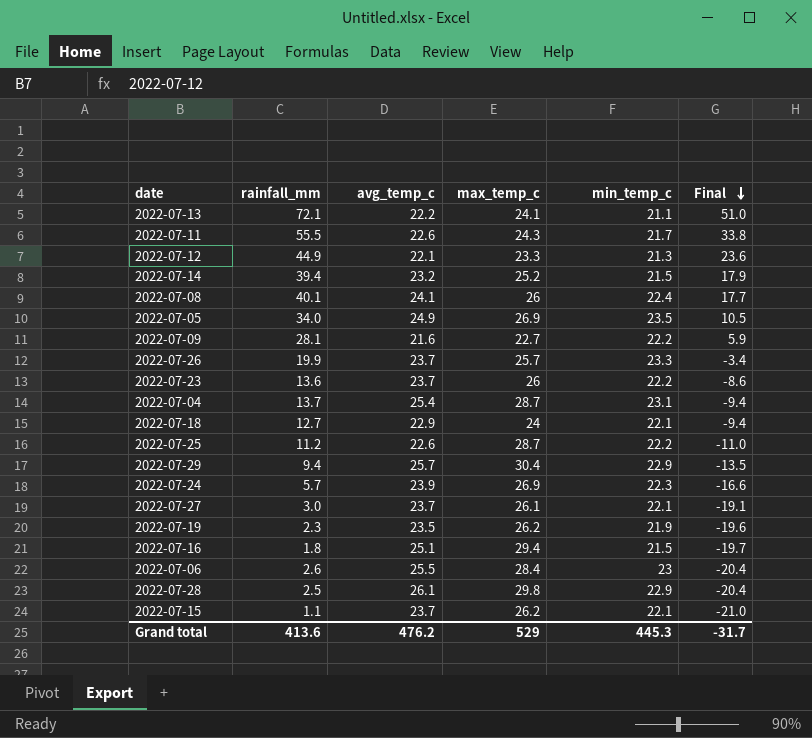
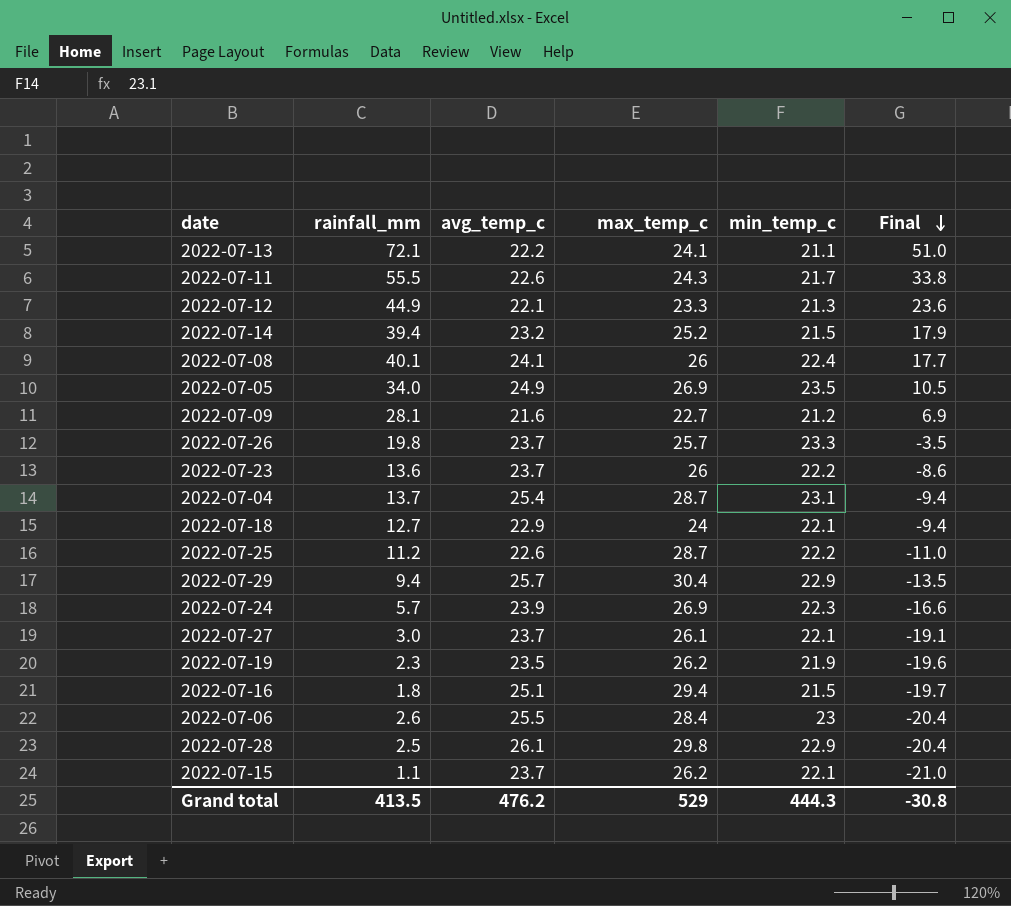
2022-07-09 | min_temp_c: 22.2 -> 21.2
2022-07-09 | Final: 5.9 -> 6.9
2022-07-26 | rainfall_mm: 19.9 -> 19.8
2022-07-26 | Final: -3.4 -> -3.5
Grand total | rainfall_mm: 413.6 -> 413.5
Grand total | min_temp_c: 445.3 -> 444.3
Grand total | Final: -31.7 -> -30.8

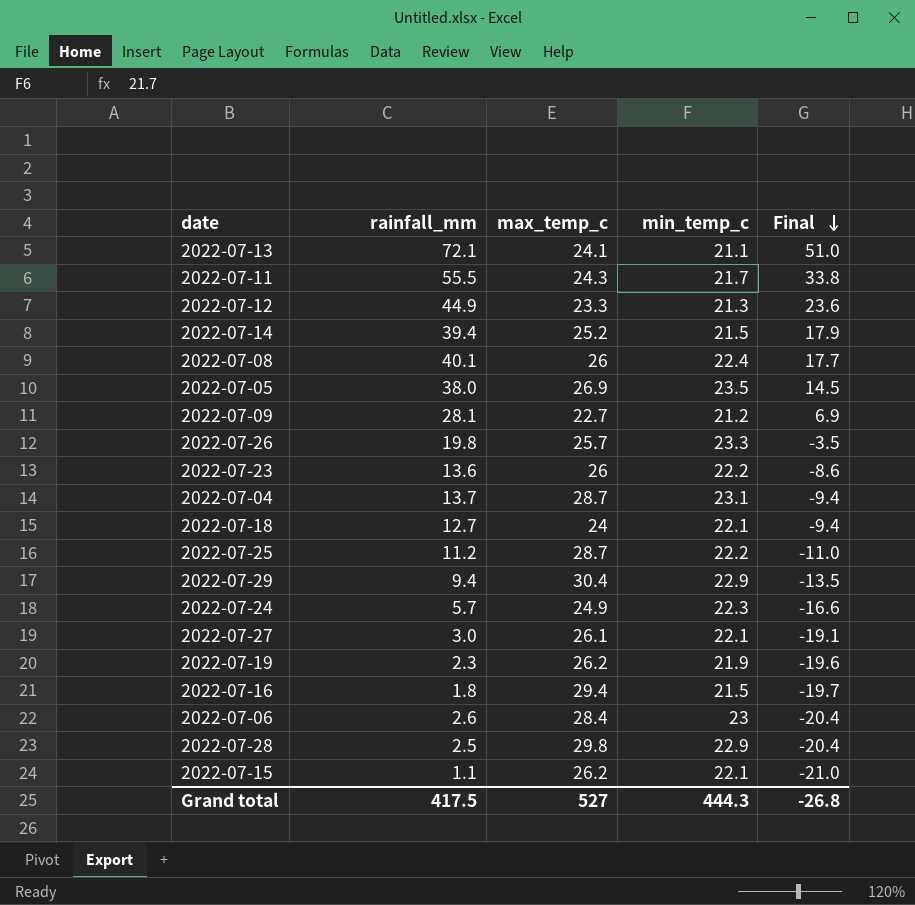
column avg_temp_c | position: 3 -> none
2022-07-05 | rainfall_mm: 34.0 -> 38.0
2022-07-05 | Final: 10.5 -> 14.5
2022-07-24 | max_temp_c: 26.9 -> 24.9
Grand total | rainfall_mm: 413.5 -> 417.5
Grand total | max_temp_c: 529 -> 527
Grand total | Final: -30.8 -> -26.8

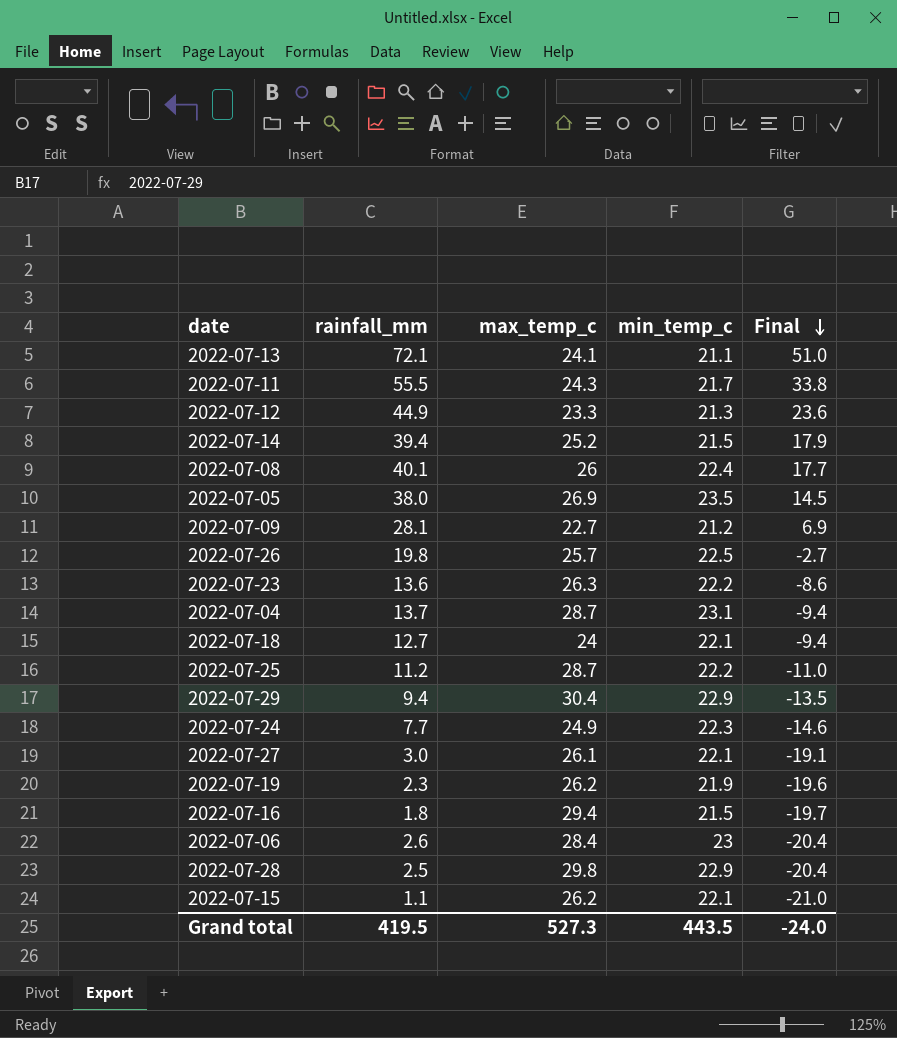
2022-07-26 | min_temp_c: 23.3 -> 22.5
2022-07-26 | Final: -3.5 -> -2.7
2022-07-23 | max_temp_c: 26 -> 26.3
2022-07-24 | rainfall_mm: 5.7 -> 7.7
2022-07-24 | Final: -16.6 -> -14.6
Grand total | rainfall_mm: 417.5 -> 419.5
Grand total | max_temp_c: 527 -> 527.3
Grand total | min_temp_c: 444.3 -> 443.5
Grand total | Final: -26.8 -> -24.0

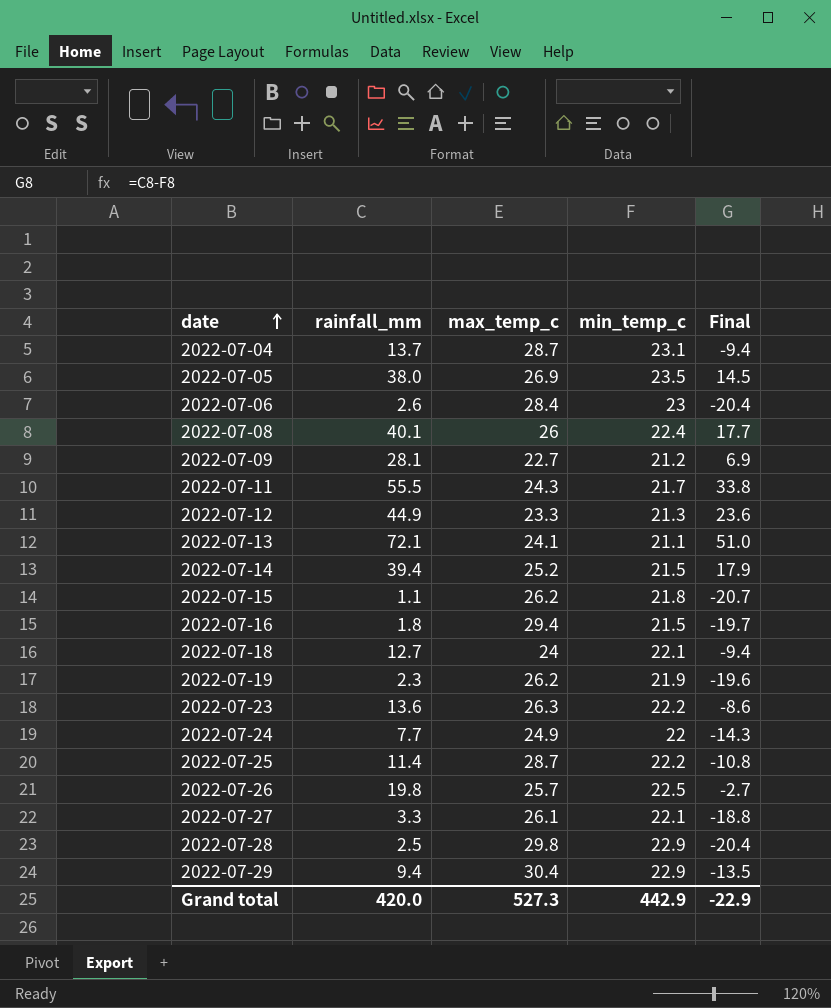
row order: Final descending -> date ascending
2022-07-15 | min_temp_c: 22.1 -> 21.8
2022-07-15 | Final: -21.0 -> -20.7
2022-07-24 | min_temp_c: 22.3 -> 22
2022-07-24 | Final: -14.6 -> -14.3
2022-07-25 | rainfall_mm: 11.2 -> 11.4
2022-07-25 | Final: -11.0 -> -10.8
2022-07-27 | rainfall_mm: 3.0 -> 3.3
2022-07-27 | Final: -19.1 -> -18.8
Grand total | rainfall_mm: 419.5 -> 420.0
Grand total | min_temp_c: 443.5 -> 442.9
Grand total | Final: -24.0 -> -22.9

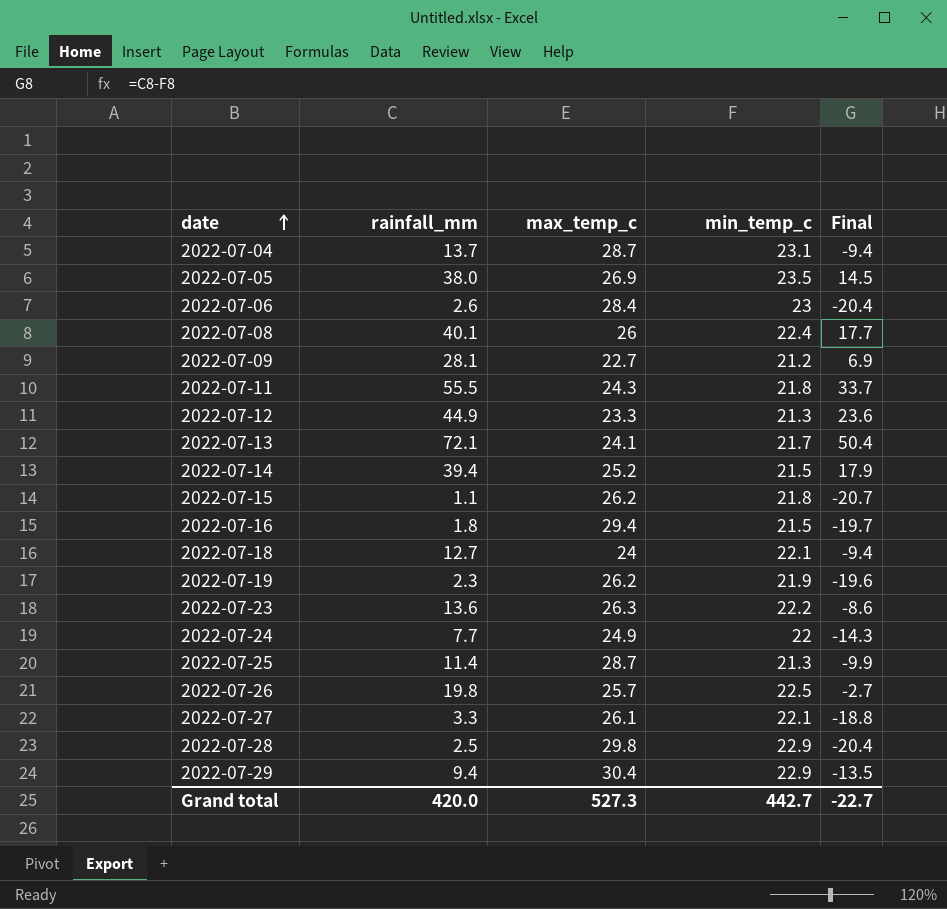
2022-07-11 | min_temp_c: 21.7 -> 21.8
2022-07-11 | Final: 33.8 -> 33.7
2022-07-13 | min_temp_c: 21.1 -> 21.7
2022-07-13 | Final: 51.0 -> 50.4
2022-07-25 | min_temp_c: 22.2 -> 21.3
2022-07-25 | Final: -10.8 -> -9.9
Grand total | min_temp_c: 442.9 -> 442.7
Grand total | Final: -22.9 -> -22.7

